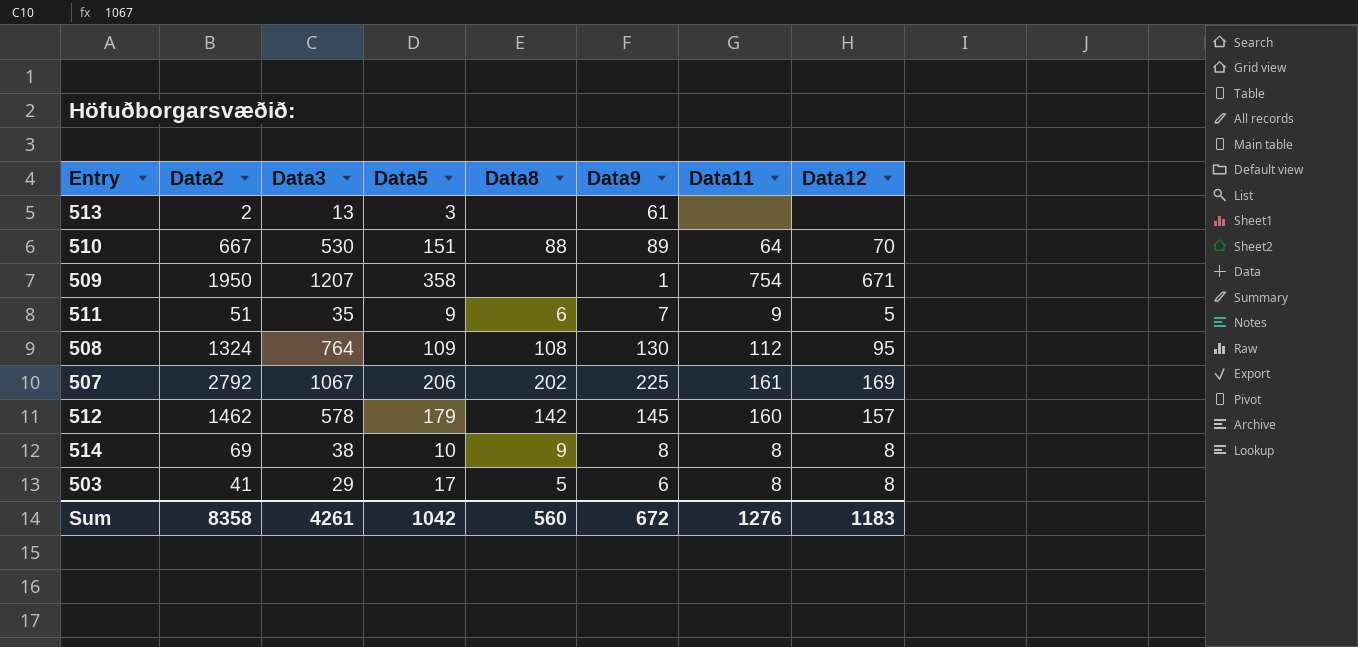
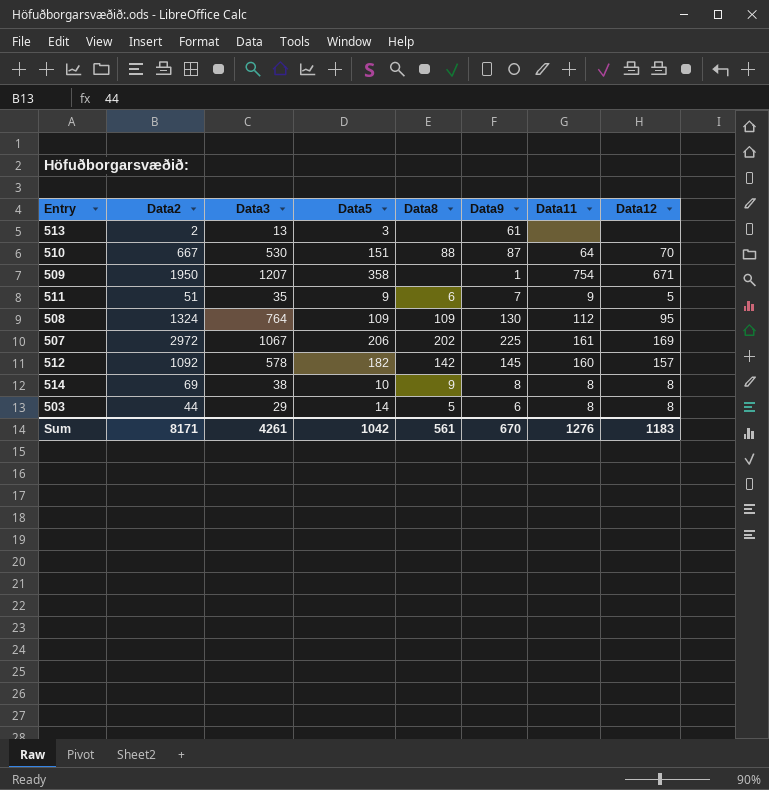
510 | Data9: 89 -> 87
508 | Data8: 108 -> 109
507 | Data2: 2792 -> 2972
512 | Data2: 1462 -> 1092
512 | Data5: 179 -> 182
503 | Data2: 41 -> 44
503 | Data5: 17 -> 14
Sum | Data2: 8358 -> 8171
Sum | Data8: 560 -> 561
Sum | Data9: 672 -> 670

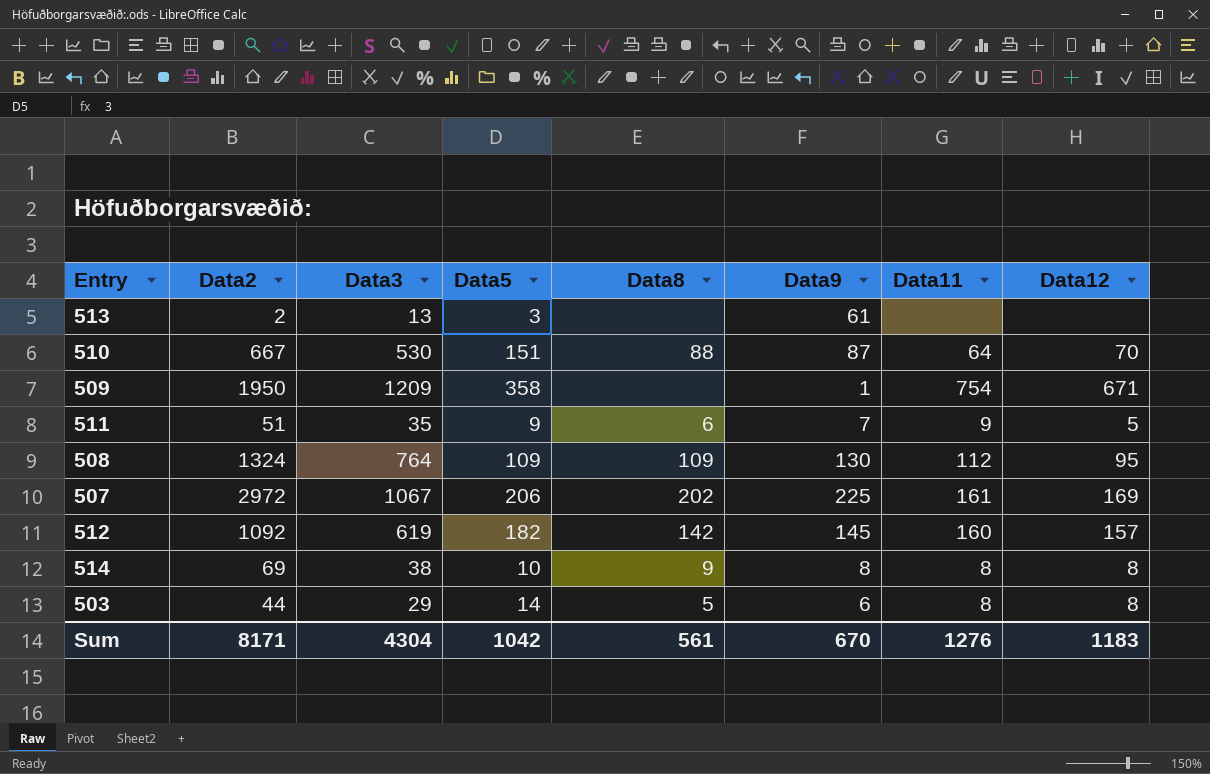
509 | Data3: 1207 -> 1209
512 | Data3: 578 -> 619
Sum | Data3: 4261 -> 4304

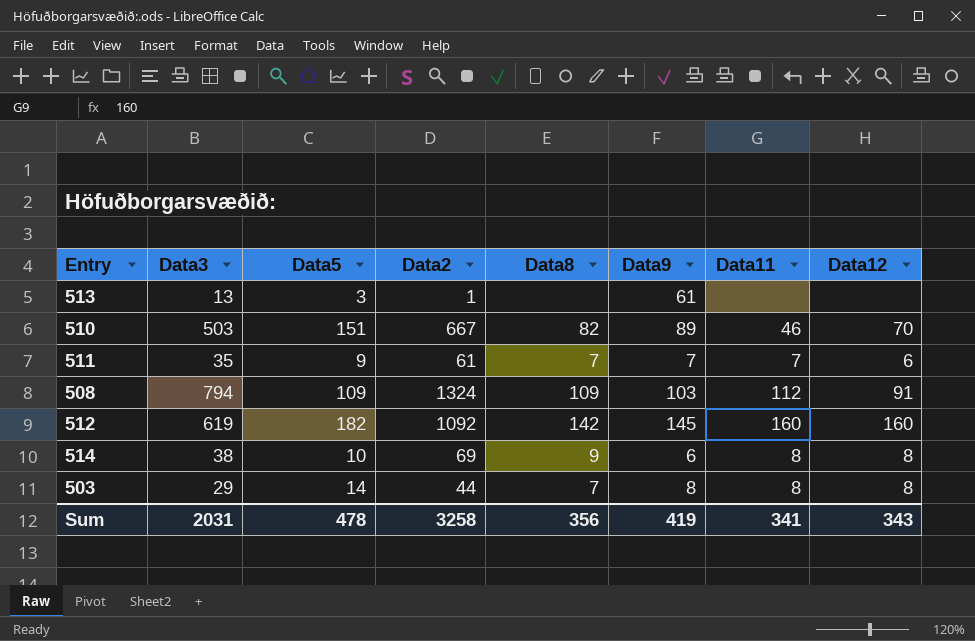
column Data2 | position: 2 -> 4
row 509: 1950 | 1209 | 358 | none | 1 | 754 | 671 -> none
row 507: 2972 | 1067 | 206 | 202 | 225 | 161 | 169 -> none
513 | Data2: 2 -> 1
510 | Data3: 530 -> 503
510 | Data8: 88 -> 82
510 | Data9: 87 -> 89
510 | Data11: 64 -> 46
511 | Data2: 51 -> 61
511 | Data8: 6 -> 7
511 | Data11: 9 -> 7
511 | Data12: 5 -> 6
508 | Data3: 764 -> 794
508 | Data9: 130 -> 103
508 | Data12: 95 -> 91
512 | Data12: 157 -> 160
514 | Data9: 8 -> 6
503 | Data8: 5 -> 7
503 | Data9: 6 -> 8
Sum | Data3: 4304 -> 2031
Sum | Data5: 1042 -> 478
Sum | Data2: 8171 -> 3258
Sum | Data8: 561 -> 356
Sum | Data9: 670 -> 419
Sum | Data11: 1276 -> 341
Sum | Data12: 1183 -> 343

